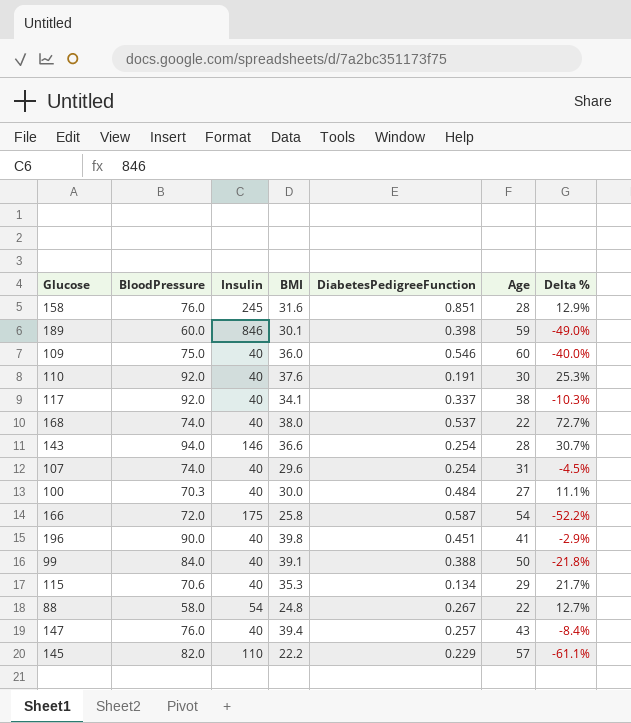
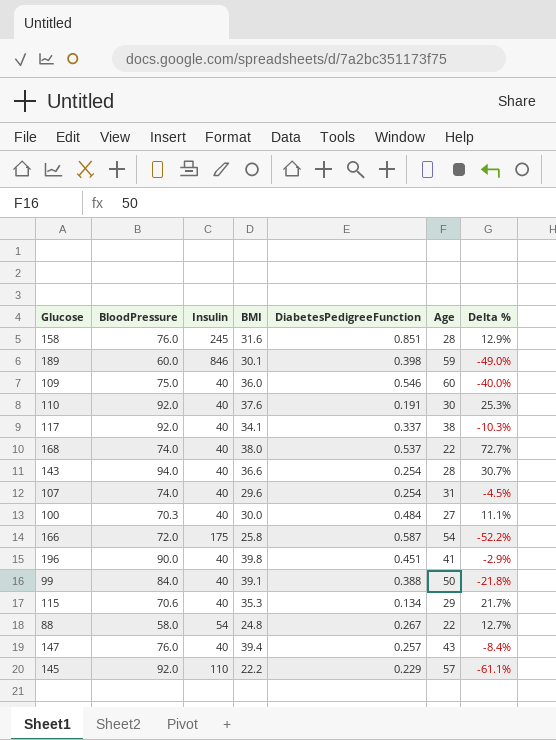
143 | Insulin: 146 -> 40
145 | BloodPressure: 82.0 -> 92.0

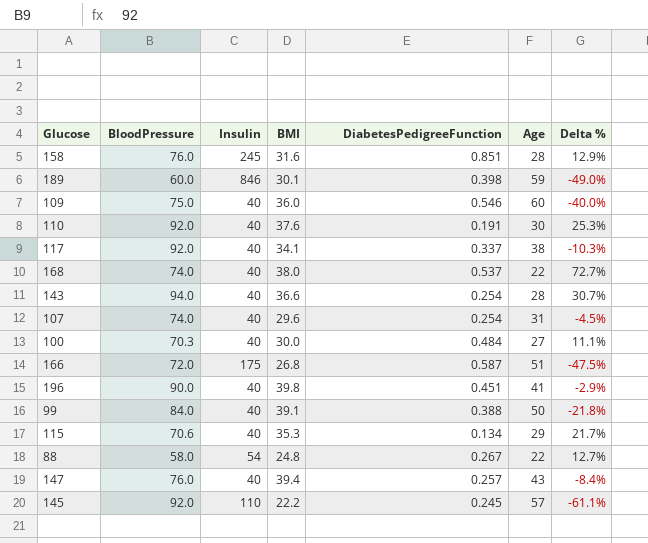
166 | BMI: 25.8 -> 26.8
166 | Age: 54 -> 51
166 | Delta %: -52.2% -> -47.5%
145 | DiabetesPedigreeFunction: 0.229 -> 0.245

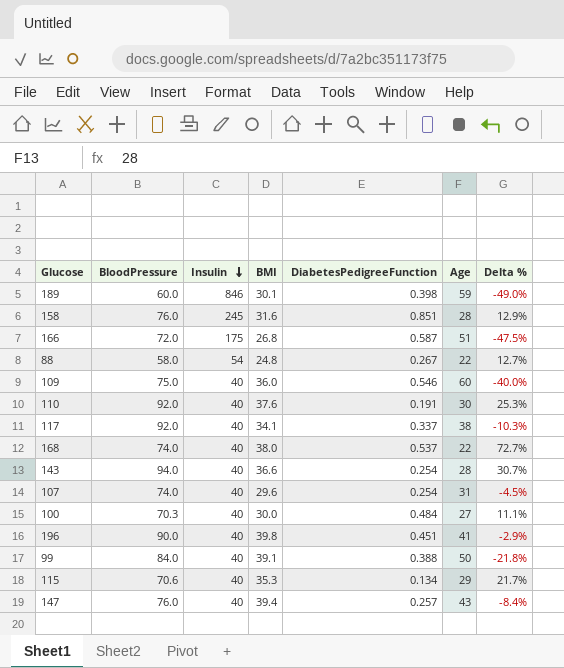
row order: none -> Insulin descending
row 145: 92.0 | 110 | 22.2 | 0.245 | 57 | -61.1% -> none

